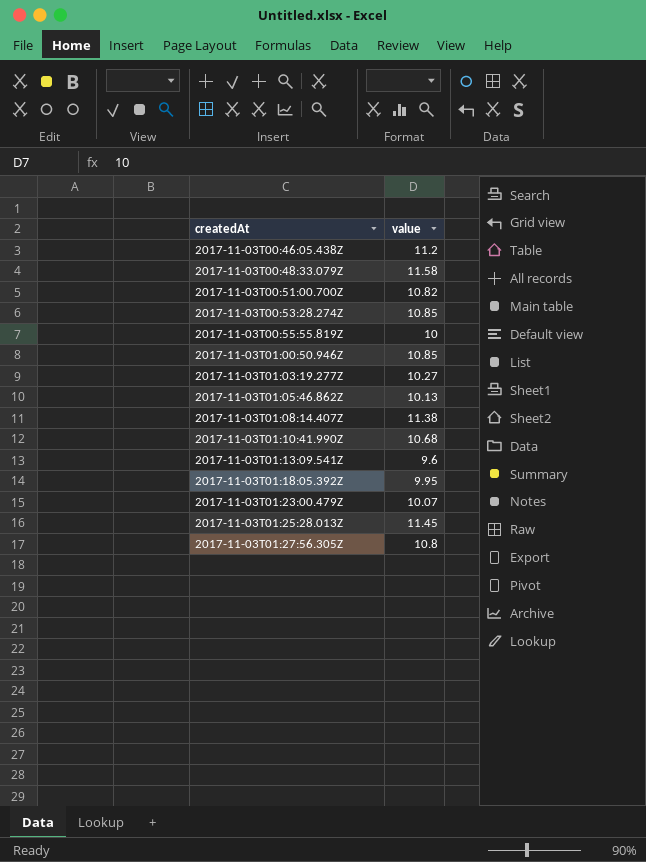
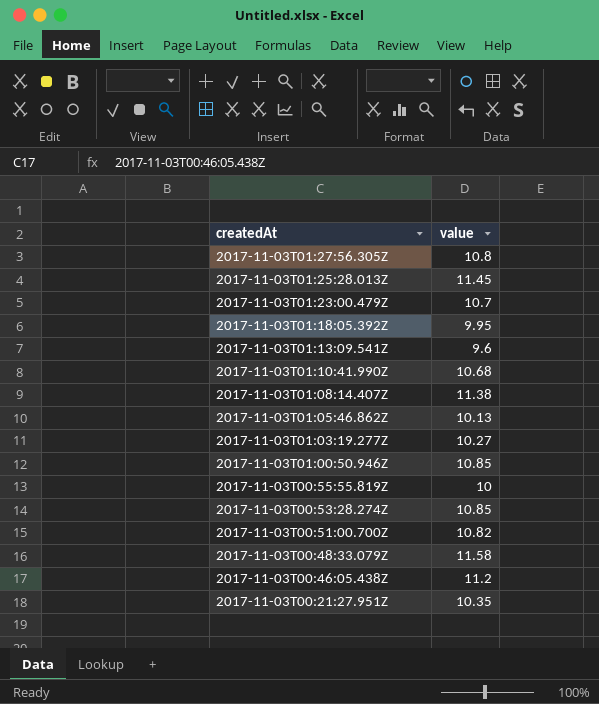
row order: createdAt ascending -> createdAt descending
2017-11-03T01:23:00.479Z | value: 10.07 -> 10.7
row 2017-11-03T00:21:27.951Z: none -> 10.35

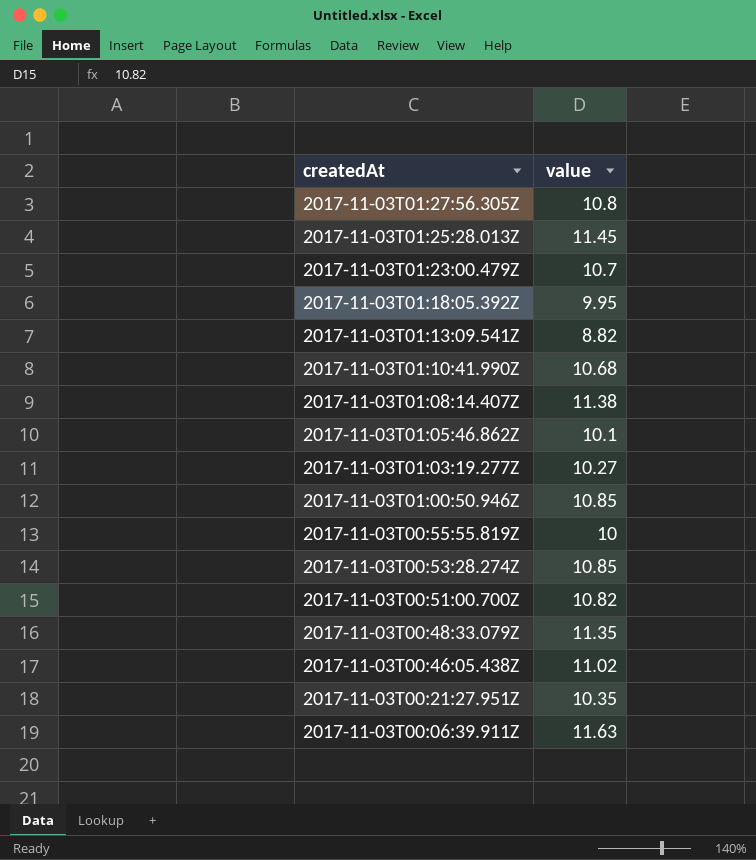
2017-11-03T01:13:09.541Z | value: 9.6 -> 8.82
2017-11-03T01:05:46.862Z | value: 10.13 -> 10.1
2017-11-03T00:48:33.079Z | value: 11.58 -> 11.35
2017-11-03T00:46:05.438Z | value: 11.2 -> 11.02
row 2017-11-03T00:06:39.911Z: none -> 11.63

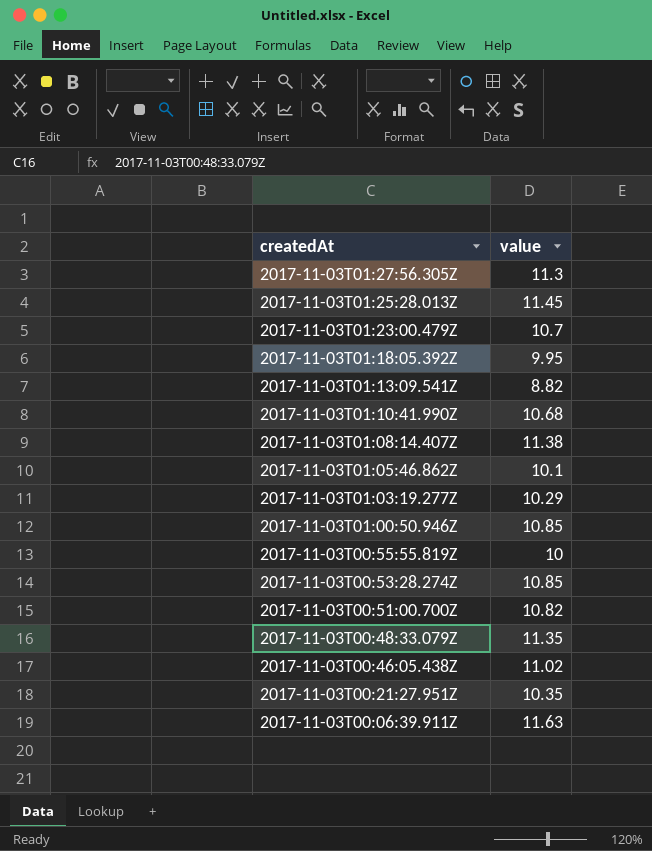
2017-11-03T01:27:56.305Z | value: 10.8 -> 11.3
2017-11-03T01:03:19.277Z | value: 10.27 -> 10.29

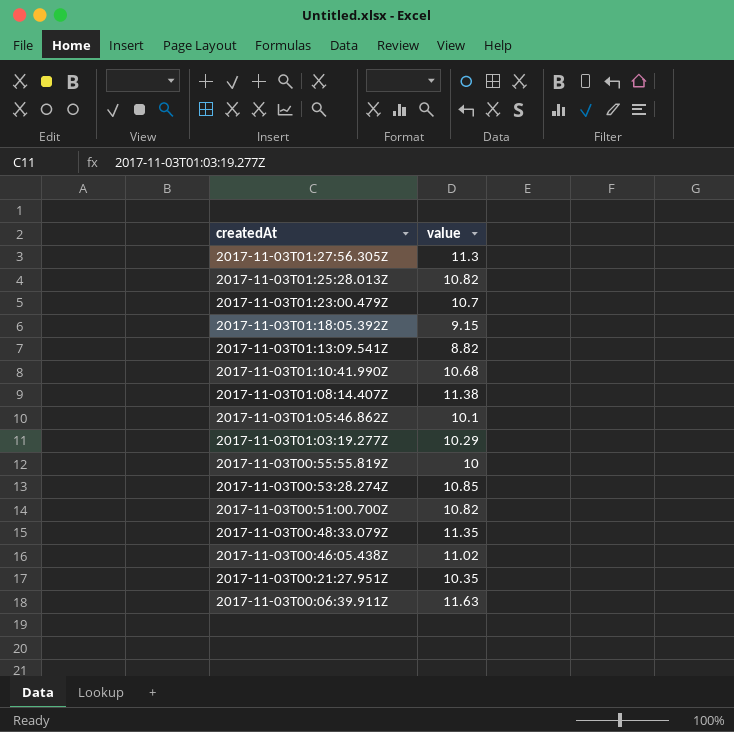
row 2017-11-03T01:00:50.946Z: 10.85 -> none
2017-11-03T01:25:28.013Z | value: 11.45 -> 10.82
2017-11-03T01:18:05.392Z | value: 9.95 -> 9.15

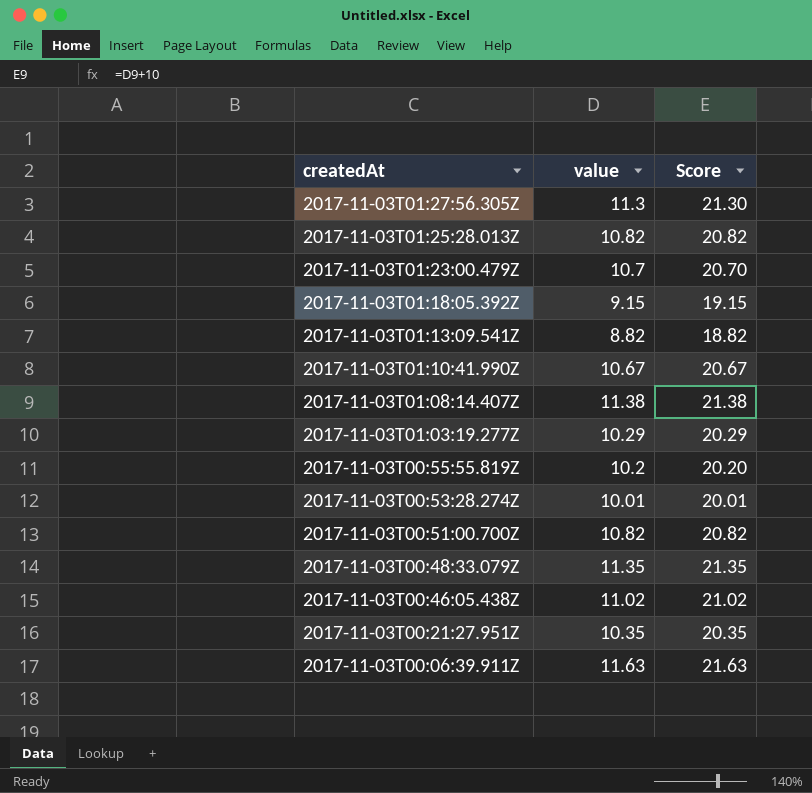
column Score | formula: none -> [value] + 10
row 2017-11-03T01:05:46.862Z: 10.1 -> none
2017-11-03T01:10:41.990Z | value: 10.68 -> 10.67
2017-11-03T00:55:55.819Z | value: 10 -> 10.2
2017-11-03T00:53:28.274Z | value: 10.85 -> 10.01

